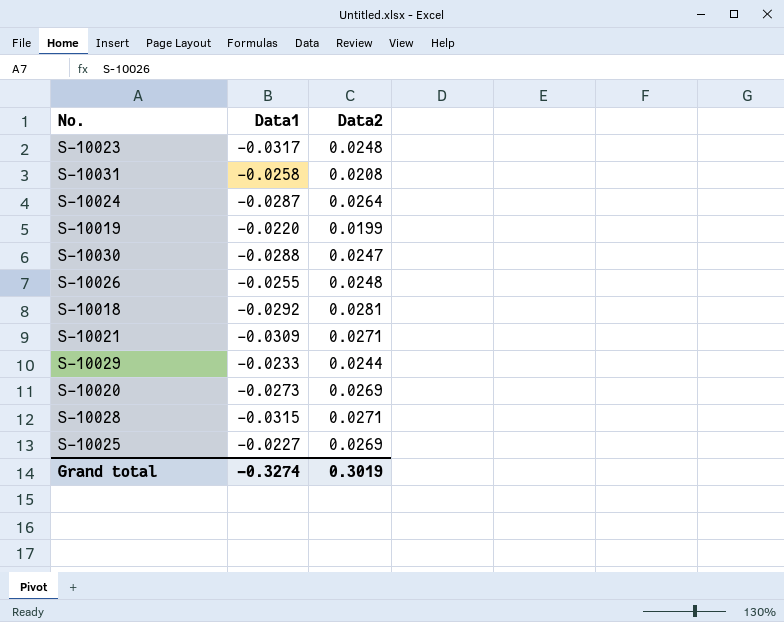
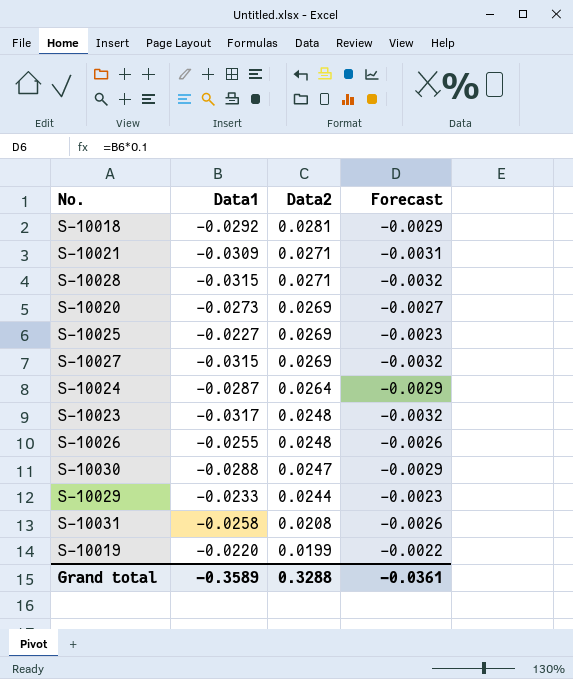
row order: none -> Data2 descending
column Forecast | formula: none -> [Data1] * 0.1
row S-10027: none -> -0.0315 | 0.0269 | -0.0032
Grand total | Data1: -0.3274 -> -0.3589
Grand total | Data2: 0.3019 -> 0.3288

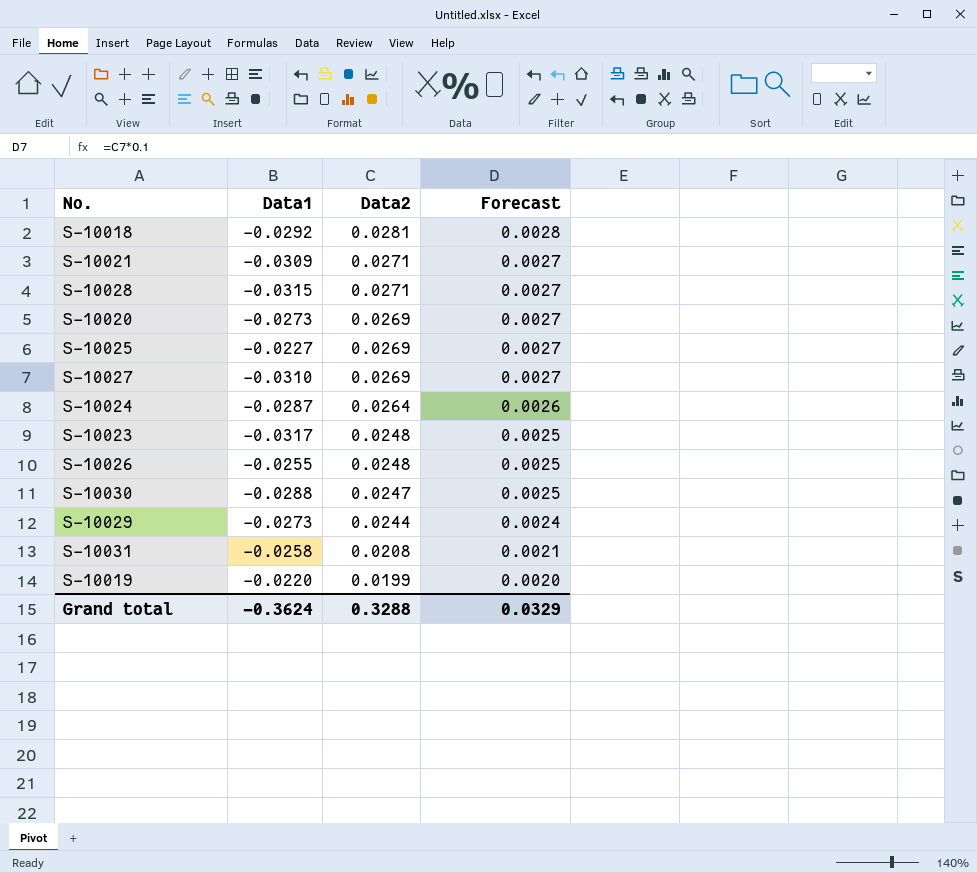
column Forecast | formula: [Data1] * 0.1 -> [Data2] * 0.1
S-10027 | Data1: -0.0315 -> -0.0310
S-10029 | Data1: -0.0233 -> -0.0273
Grand total | Data1: -0.3589 -> -0.3624
Grand total | Forecast: -0.0361 -> 0.0329

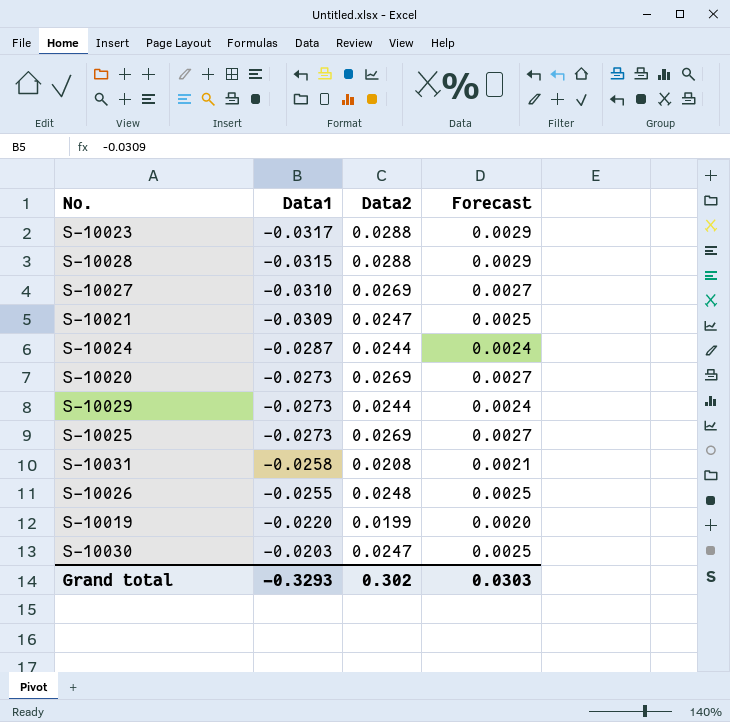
row order: Data2 descending -> Data1 ascending
row S-10018: -0.0292 | 0.0281 | 0.0028 -> none
S-10023 | Data2: 0.0248 -> 0.0288
S-10023 | Forecast: 0.0025 -> 0.0029
S-10028 | Data2: 0.0271 -> 0.0288
S-10028 | Forecast: 0.0027 -> 0.0029
S-10021 | Data2: 0.0271 -> 0.0247
S-10021 | Forecast: 0.0027 -> 0.0025
S-10024 | Data2: 0.0264 -> 0.0244
S-10024 | Forecast: 0.0026 -> 0.0024
S-10025 | Data1: -0.0227 -> -0.0273
S-10030 | Data1: -0.0288 -> -0.0203
Grand total | Data1: -0.3624 -> -0.3293
Grand total | Data2: 0.3288 -> 0.302
Grand total | Forecast: 0.0329 -> 0.0303

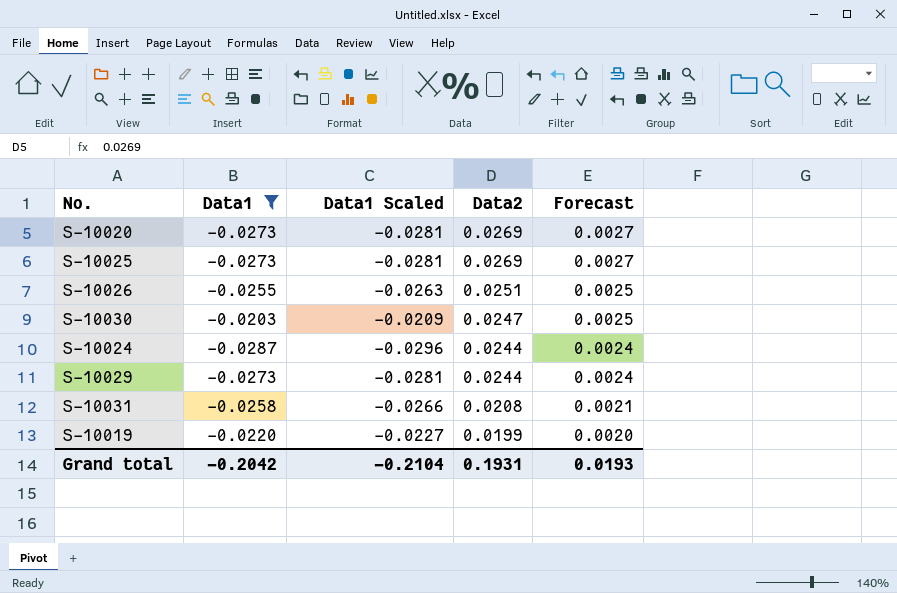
filter: none -> Data1 >= -0.0287
row order: Data1 ascending -> Data2 descending
column Data1 Scaled | formula: none -> [Data1] * 1.03
S-10026 | Data2: 0.0248 -> 0.0251
Grand total | Data1: -0.3293 -> -0.2042
Grand total | Data2: 0.302 -> 0.1931
Grand total | Forecast: 0.0303 -> 0.0193

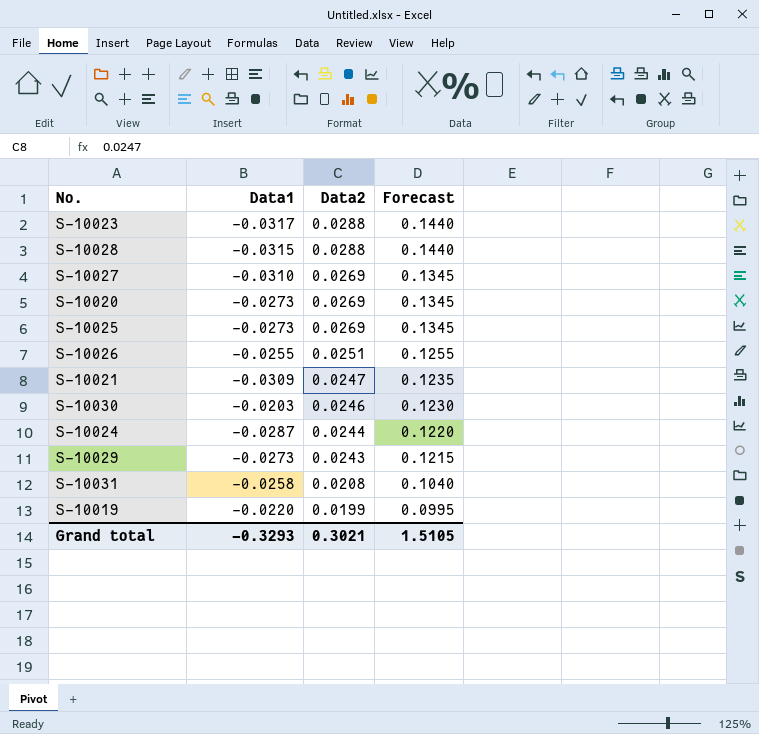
filter: Data1 >= -0.0287 -> none
column Data1 Scaled | formula: [Data1] * 1.03 -> none
column Forecast | formula: [Data2] * 0.1 -> [Data2] * 5
S-10030 | Data2: 0.0247 -> 0.0246
S-10029 | Data2: 0.0244 -> 0.0243
Grand total | Data1: -0.2042 -> -0.3293
Grand total | Data2: 0.1931 -> 0.3021
Grand total | Forecast: 0.0193 -> 1.5105

